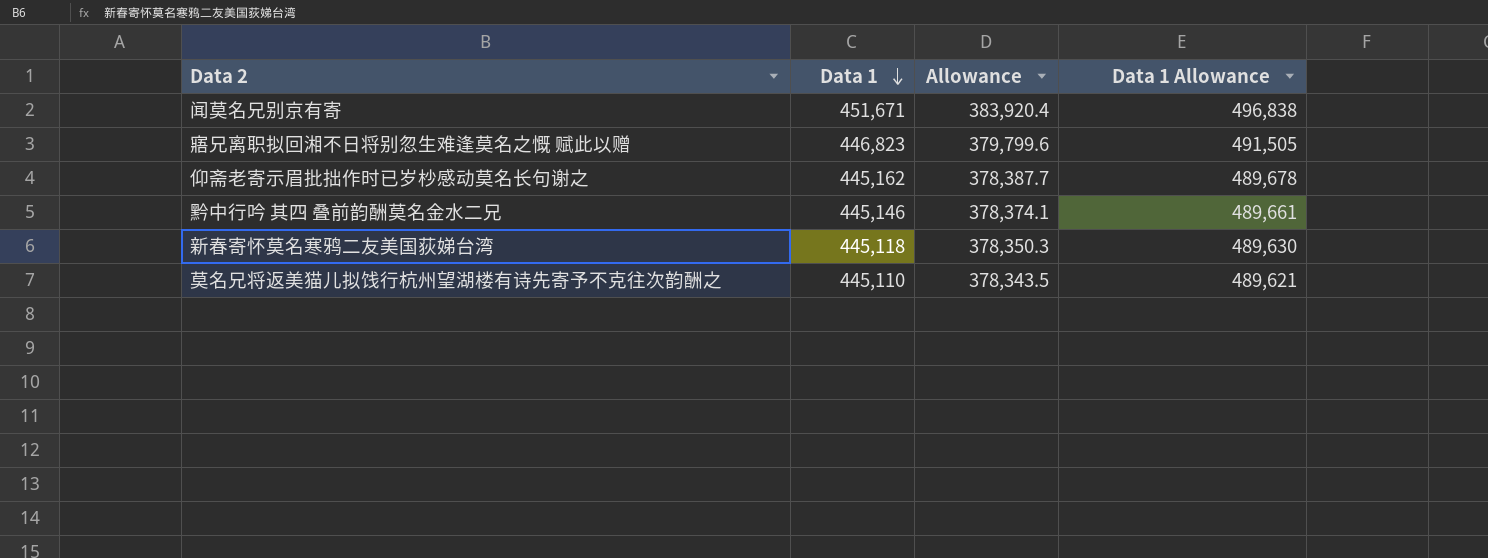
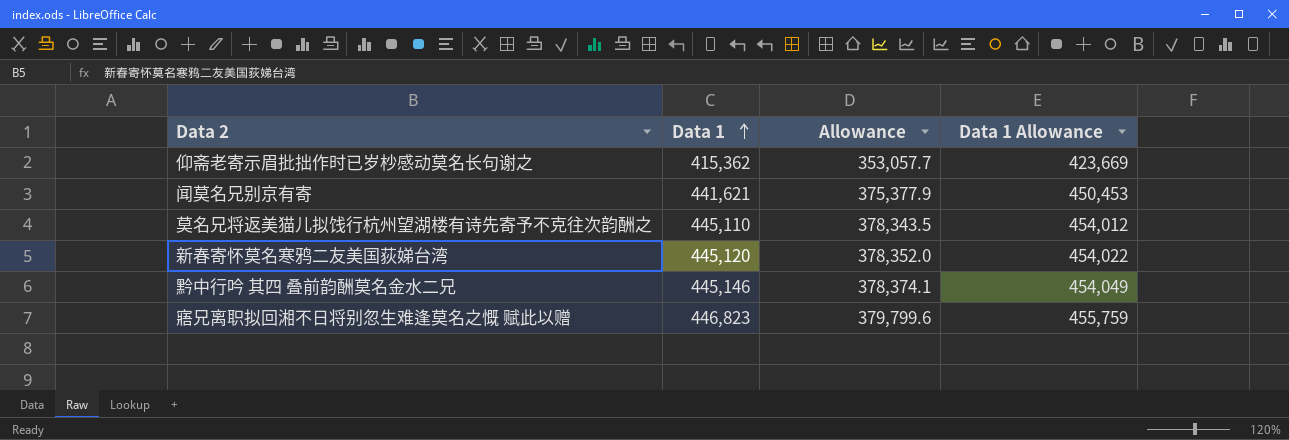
row order: Data 1 descending -> Data 1 ascending
column Data 1 Allowance | formula: [Data 1] * 1.1 -> [Data 1] * 1.02
仰斋老寄示眉批拙作时已岁杪感动莫名长句谢之 | Data 1: 445,162 -> 415,362
仰斋老寄示眉批拙作时已岁杪感动莫名长句谢之 | Allowance: 378,387.7 -> 353,057.7
闻莫名兄别京有寄 | Data 1: 451,671 -> 441,621
闻莫名兄别京有寄 | Allowance: 383,920.4 -> 375,377.9
新春寄怀莫名寒鸦二友美国荻娣台湾 | Data 1: 445,118 -> 445,120
新春寄怀莫名寒鸦二友美国荻娣台湾 | Allowance: 378,350.3 -> 378,352.0

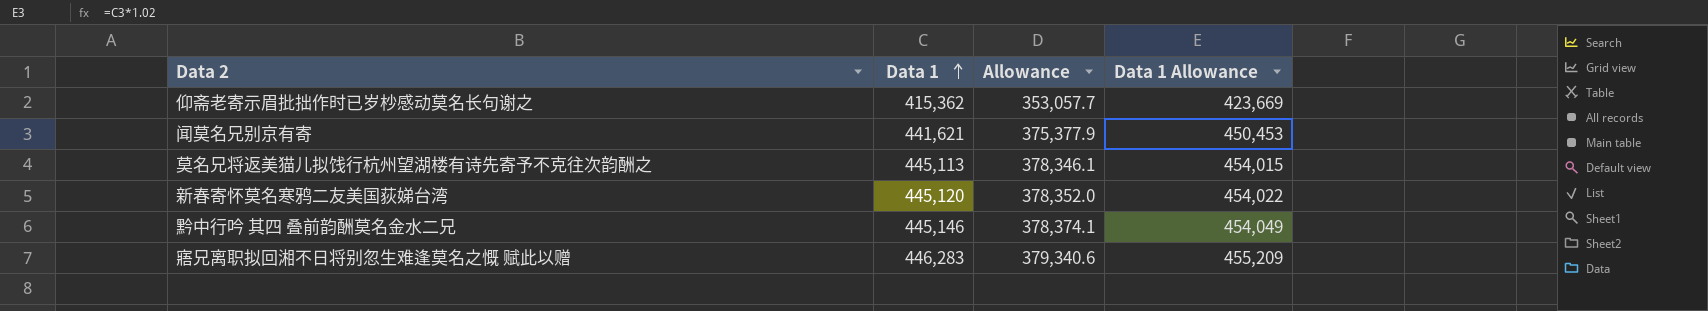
莫名兄将返美猫儿拟饯行杭州望湖楼有诗先寄予不克往次韵酬之 | Data 1: 445,110 -> 445,113
莫名兄将返美猫儿拟饯行杭州望湖楼有诗先寄予不克往次韵酬之 | Allowance: 378,343.5 -> 378,346.1
莫名兄将返美猫儿拟饯行杭州望湖楼有诗先寄予不克往次韵酬之 | Data 1 Allowance: 454,012 -> 454,015
寤兄离职拟回湘不日将别忽生难逢莫名之慨 赋此以赠 | Data 1: 446,823 -> 446,283
寤兄离职拟回湘不日将别忽生难逢莫名之慨 赋此以赠 | Allowance: 379,799.6 -> 379,340.6
寤兄离职拟回湘不日将别忽生难逢莫名之慨 赋此以赠 | Data 1 Allowance: 455,759 -> 455,209

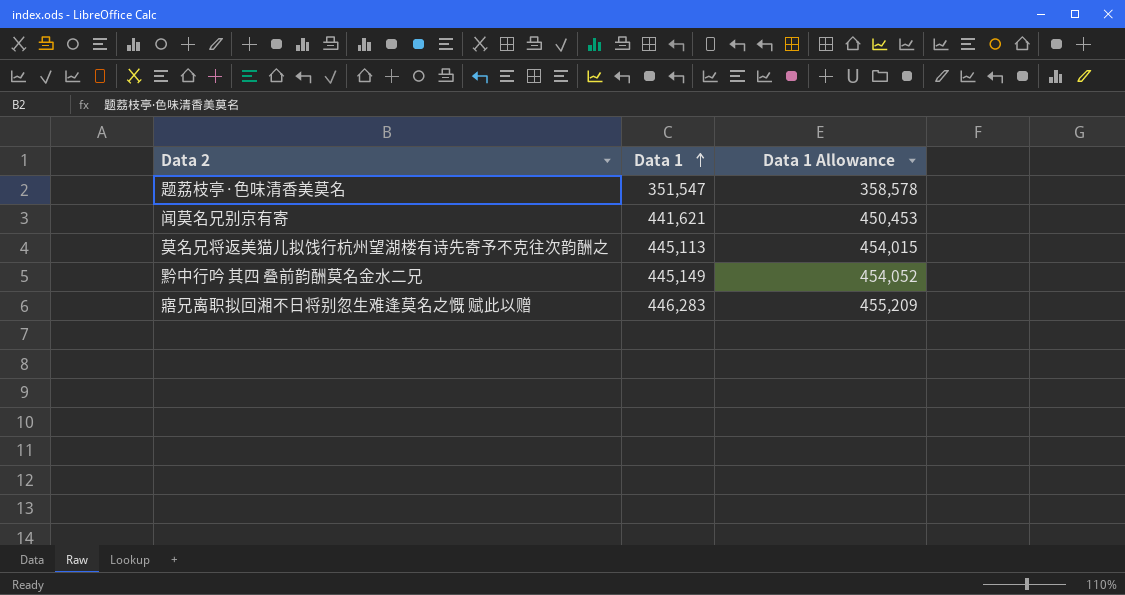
column Allowance | formula: [Data 1] * 0.85 -> none
row 仰斋老寄示眉批拙作时已岁杪感动莫名长句谢之: 415,362 | 353,057.7 | 423,669 -> none
row 新春寄怀莫名寒鸦二友美国荻娣台湾: 445,120 | 378,352.0 | 454,022 -> none
row 题荔枝亭·色味清香美莫名: none -> 351,547 | 358,578
黔中行吟 其四 叠前韵酬莫名金水二兄 | Data 1: 445,146 -> 445,149
黔中行吟 其四 叠前韵酬莫名金水二兄 | Data 1 Allowance: 454,049 -> 454,052

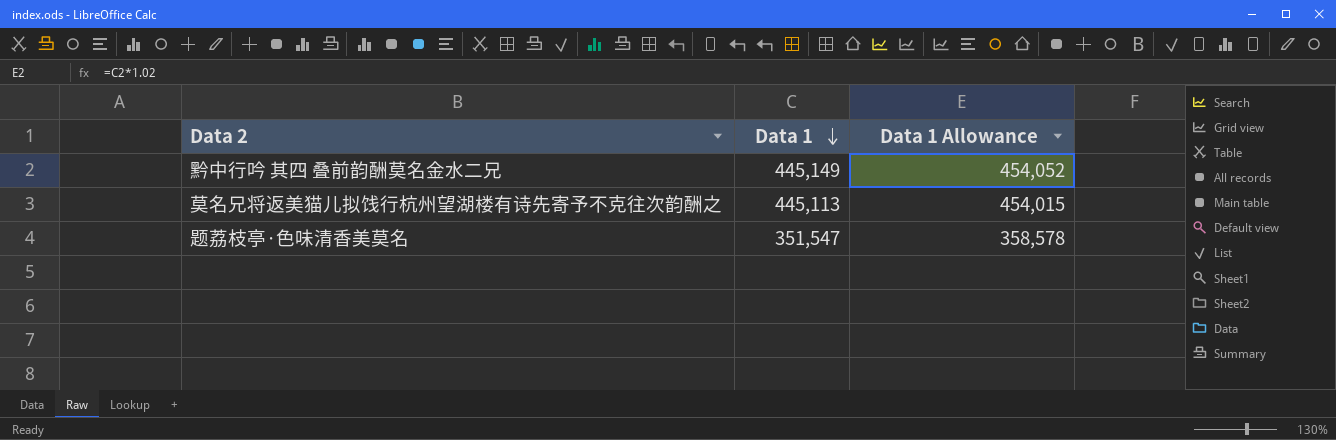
row order: Data 1 ascending -> Data 1 descending
row 闻莫名兄别京有寄: 441,621 | 450,453 -> none
row 寤兄离职拟回湘不日将别忽生难逢莫名之慨 赋此以赠: 446,283 | 455,209 -> none

